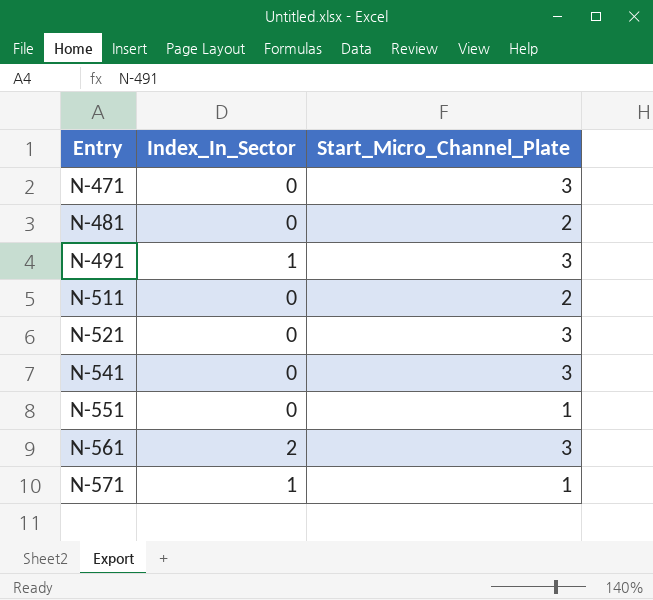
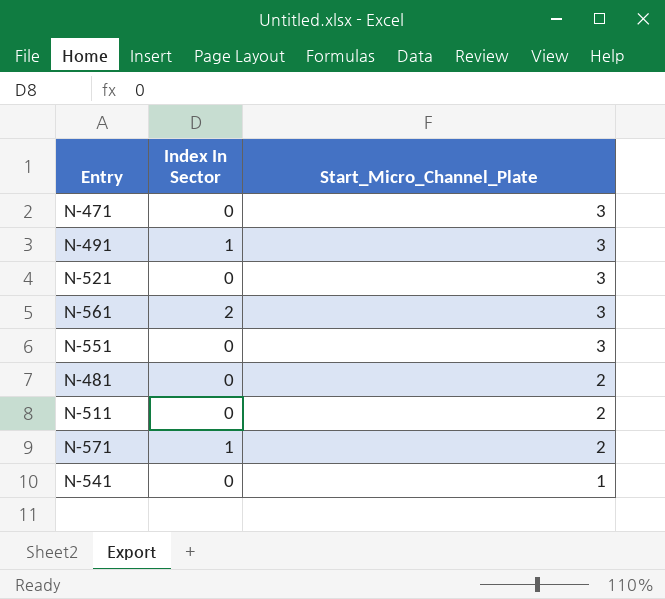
row order: Entry ascending -> Start_Micro_Channel_Plate descending
column name: Index_In_Sector -> Index In Sector
N-551 | Start_Micro_Channel_Plate: 1 -> 3
N-571 | Start_Micro_Channel_Plate: 1 -> 2
N-541 | Start_Micro_Channel_Plate: 3 -> 1

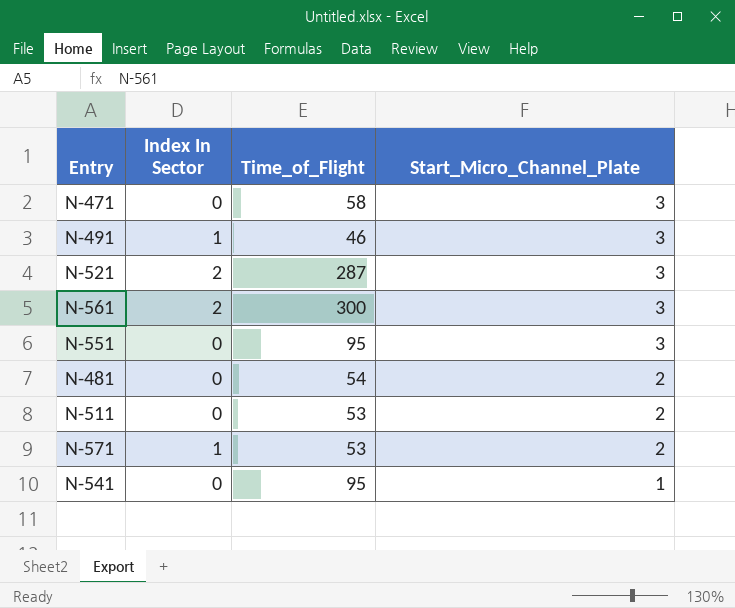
column Time_of_Flight | position: none -> 3
N-521 | Index In Sector: 0 -> 2

